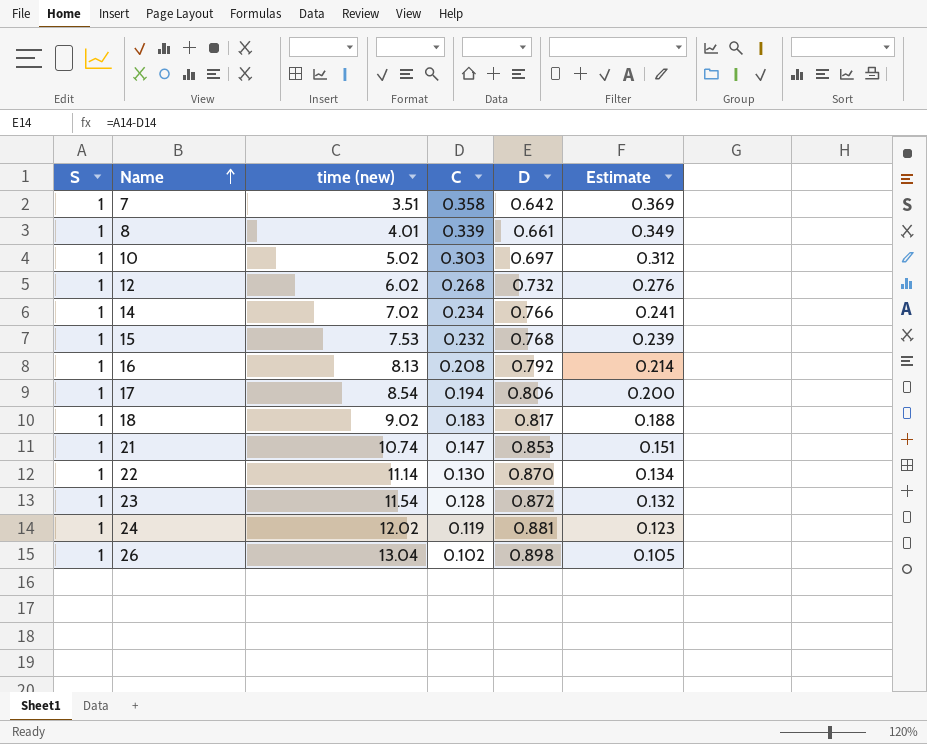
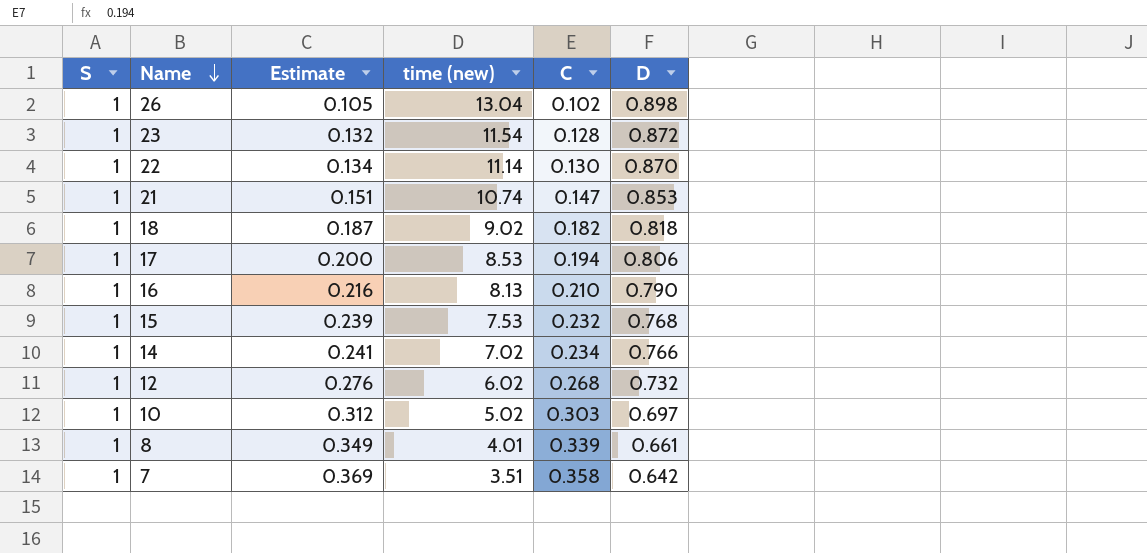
row order: Name ascending -> Name descending
column Estimate | position: 6 -> 3
row 24: 1 | 12.02 | 0.119 | 0.881 | 0.123 -> none
18 | Estimate: 0.188 -> 0.187
18 | C: 0.183 -> 0.182
18 | D: 0.817 -> 0.818
17 | time (new): 8.54 -> 8.53
16 | Estimate: 0.214 -> 0.216
16 | C: 0.208 -> 0.210
16 | D: 0.792 -> 0.790

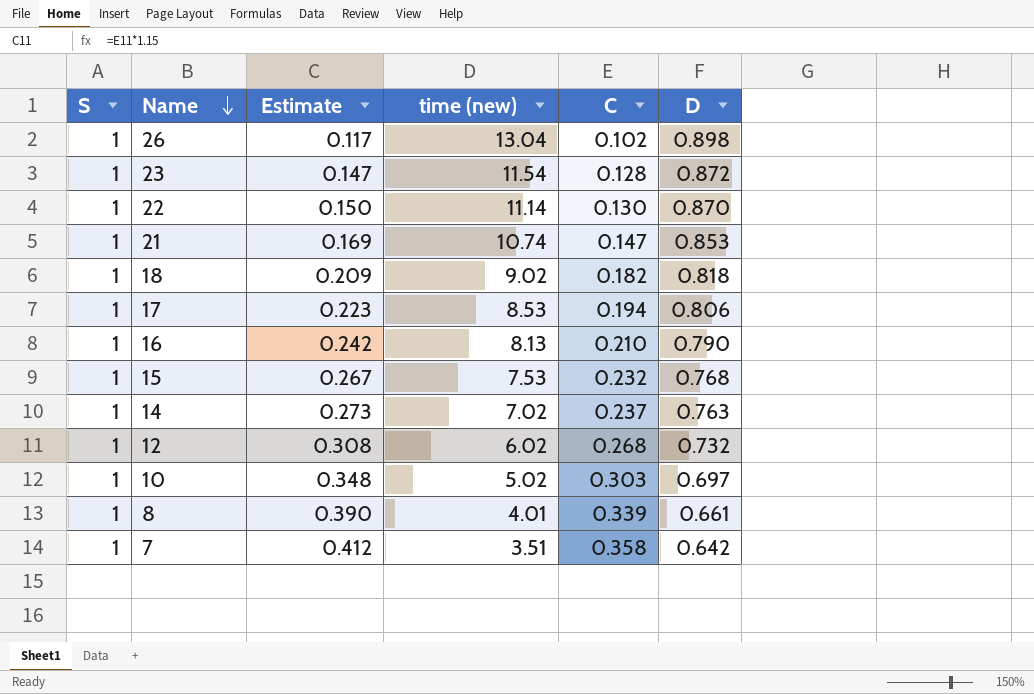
column Estimate | formula: [C] * 1.03 -> [C] * 1.15
14 | C: 0.234 -> 0.237
14 | D: 0.766 -> 0.763

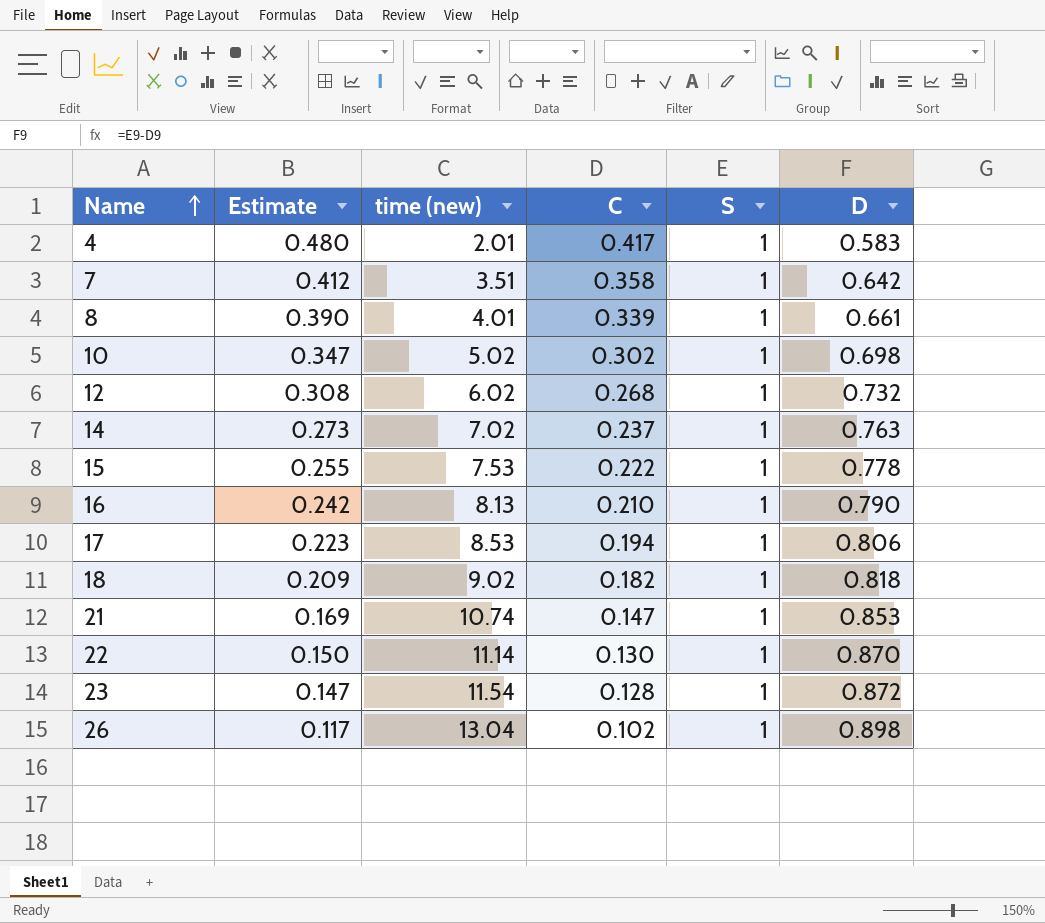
row order: Name descending -> Name ascending
column S | position: 1 -> 5
row 4: none -> 0.480 | 2.01 | 0.417 | 1 | 0.583
10 | Estimate: 0.348 -> 0.347
10 | C: 0.303 -> 0.302
10 | D: 0.697 -> 0.698
15 | Estimate: 0.267 -> 0.255
15 | C: 0.232 -> 0.222
15 | D: 0.768 -> 0.778

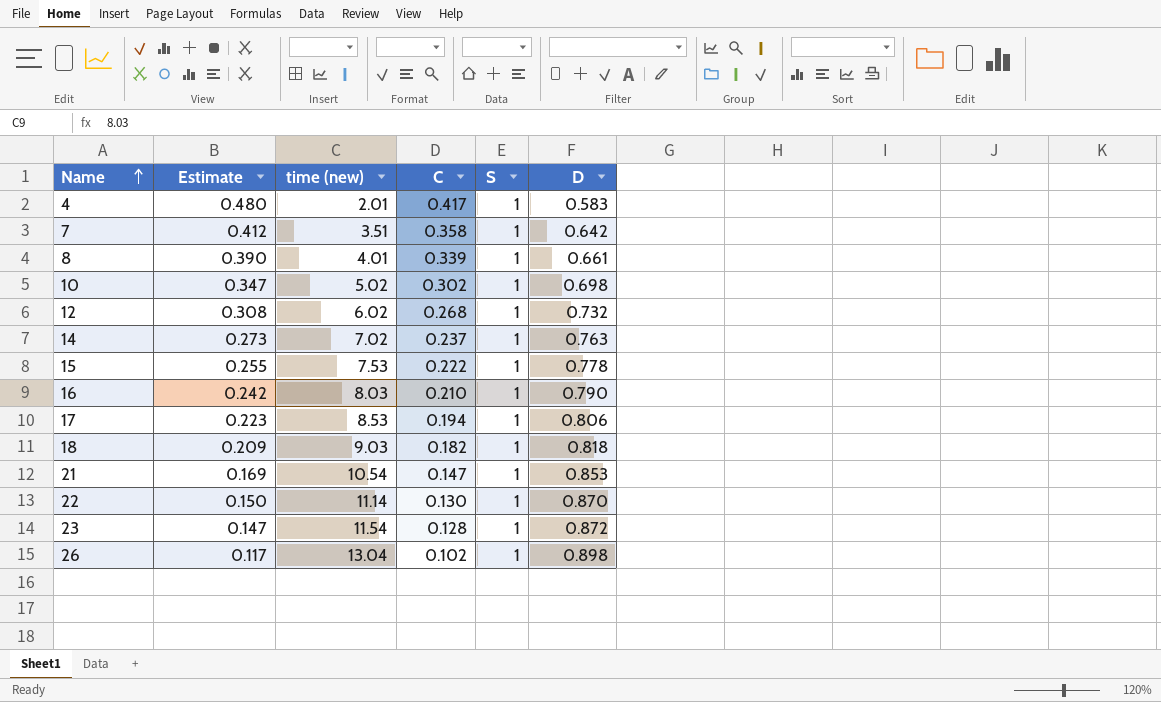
16 | time (new): 8.13 -> 8.03
18 | time (new): 9.02 -> 9.03
21 | time (new): 10.74 -> 10.54

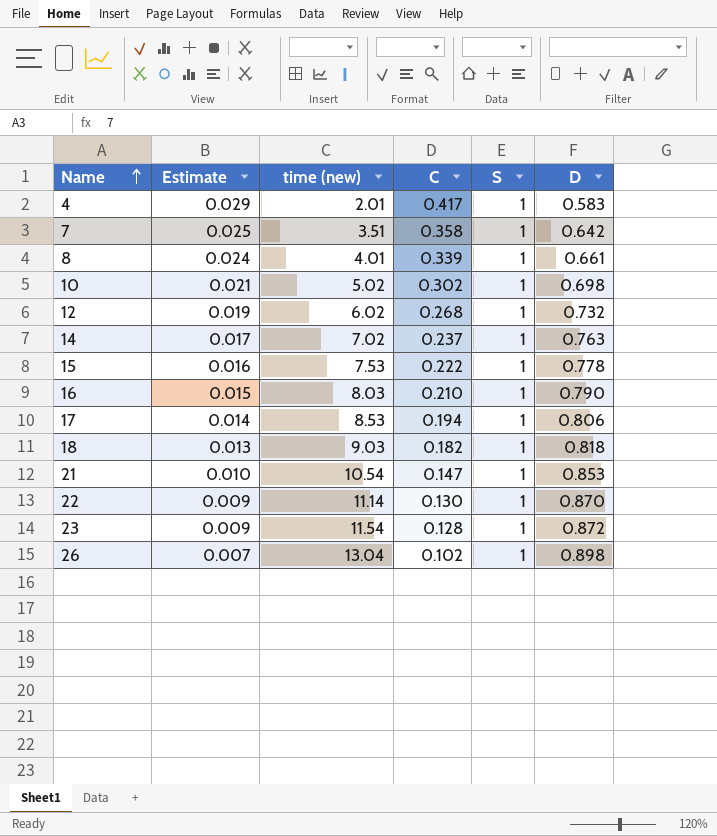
column Estimate | formula: [C] * 1.15 -> [C] * 0.07

